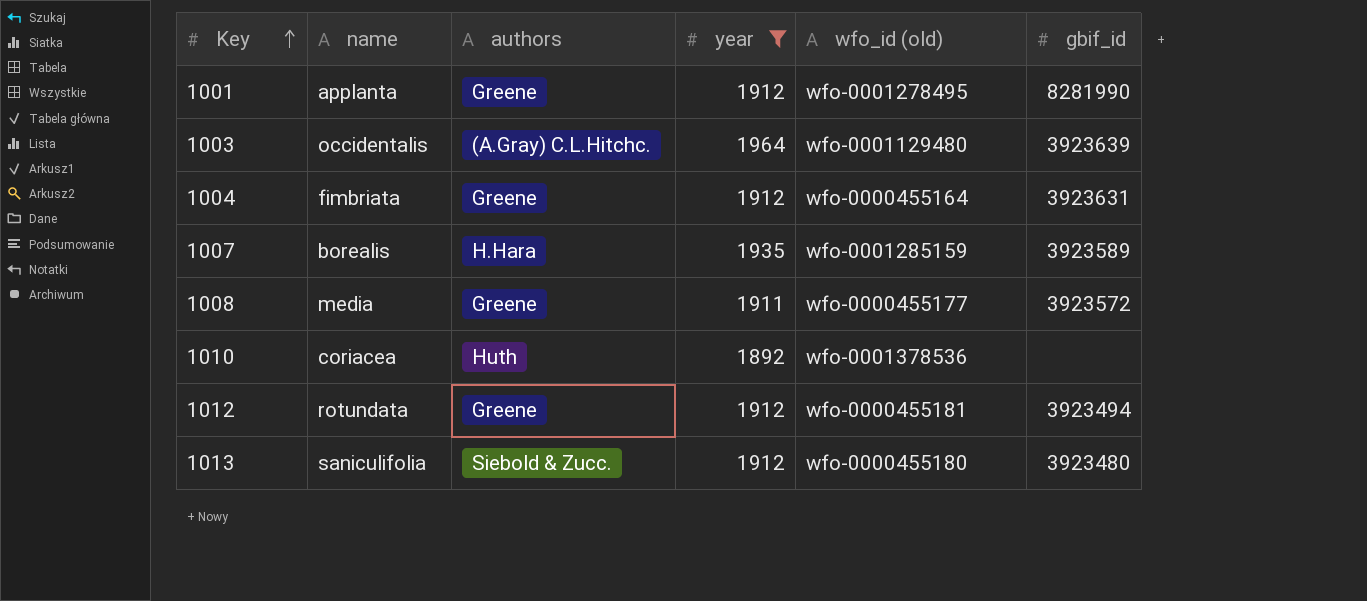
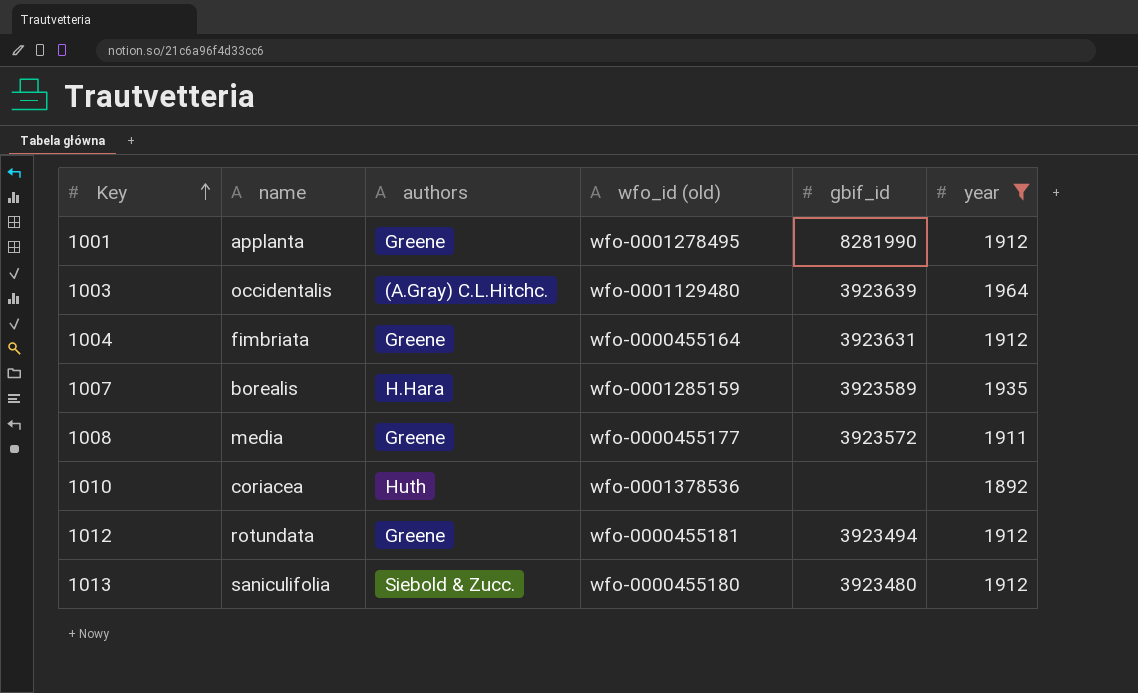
column year | position: 4 -> 6

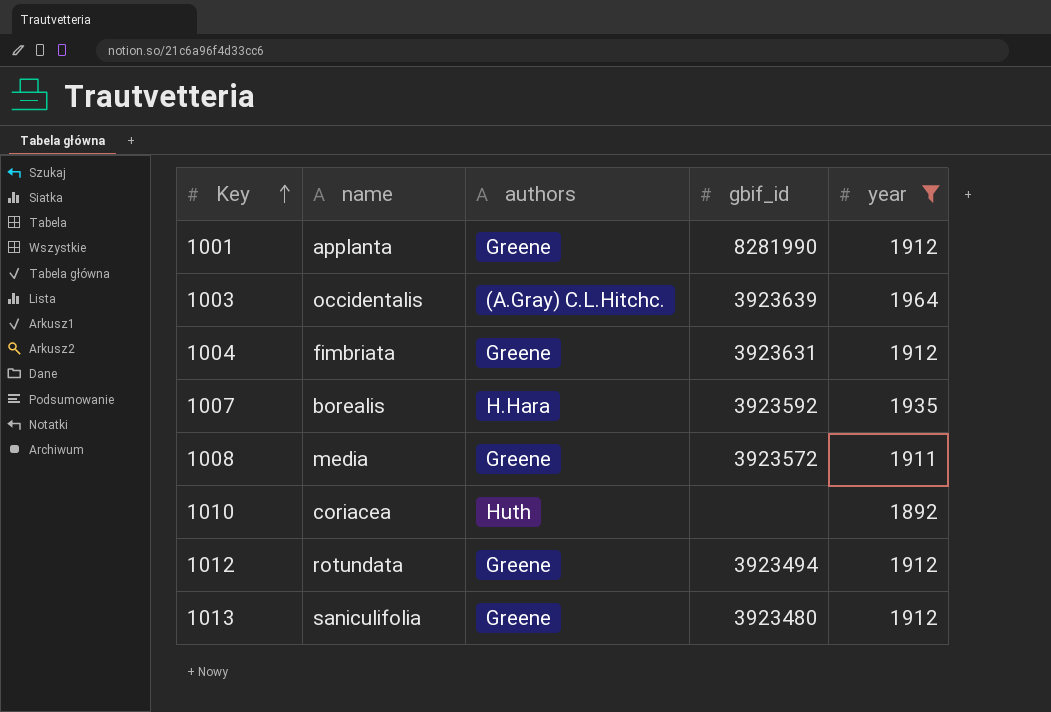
column wfo_id (old) | position: 4 -> none
1007 | gbif_id: 3923589 -> 3923592
1013 | authors: Siebold & Zucc. -> Greene

